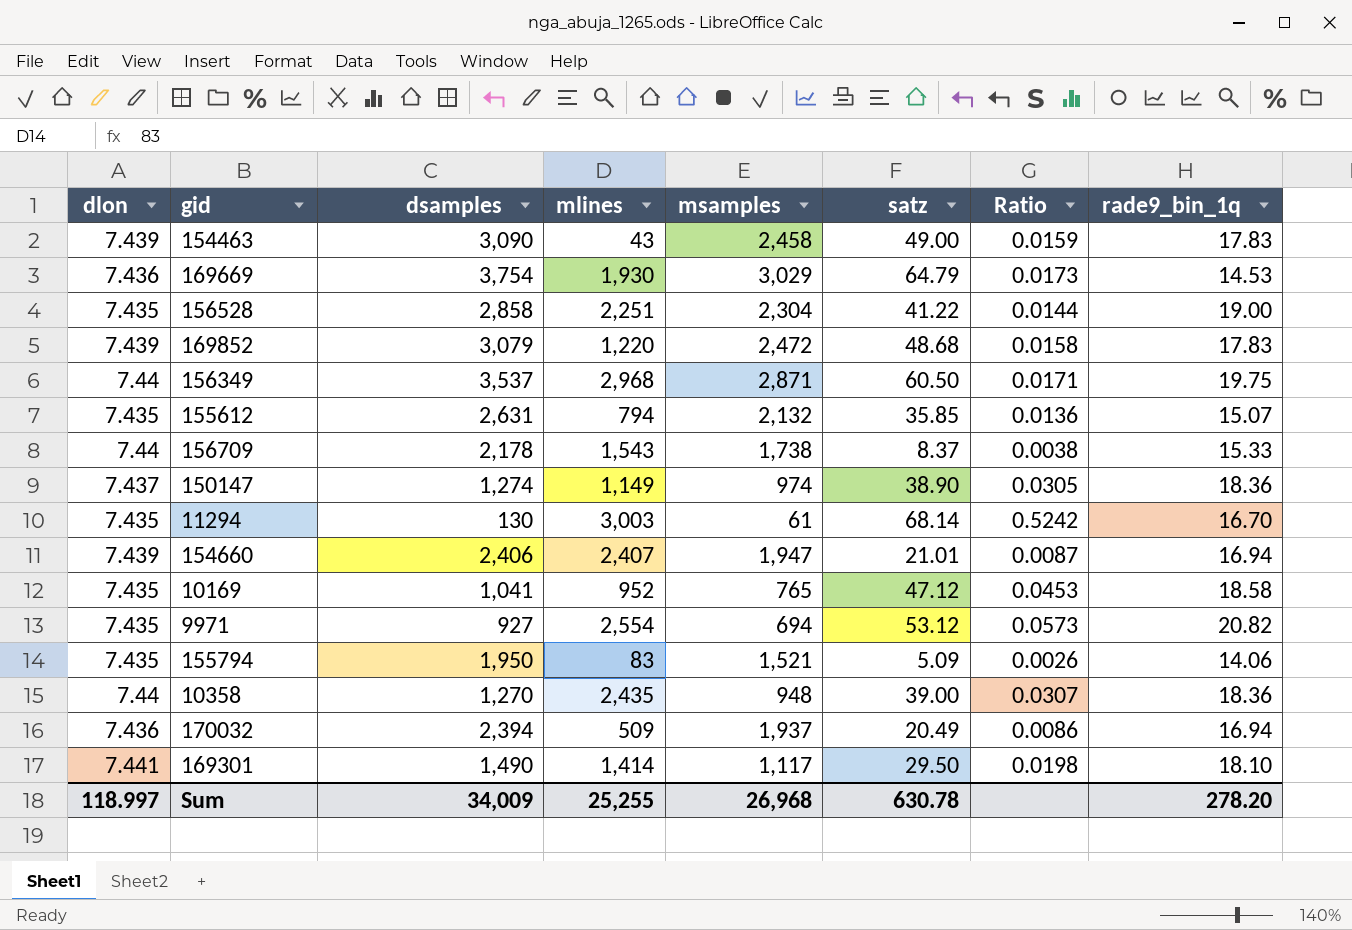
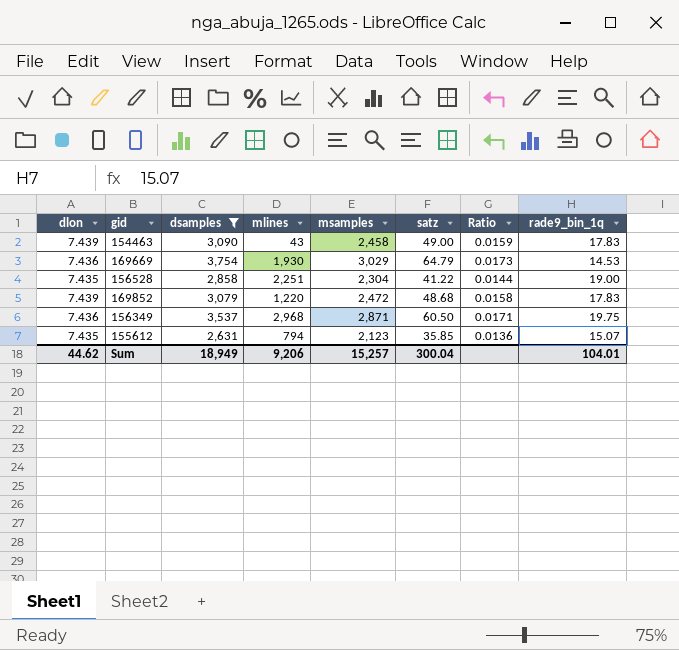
filter: none -> dsamples >= 2,631
156349 | dlon: 7.44 -> 7.436
155612 | msamples: 2,132 -> 2,123
Sum | dlon: 118.997 -> 44.62
Sum | dsamples: 34,009 -> 18,949
Sum | mlines: 25,255 -> 9,206
Sum | msamples: 26,968 -> 15,257
Sum | satz: 630.78 -> 300.04
Sum | rade9_bin_1q: 278.20 -> 104.01

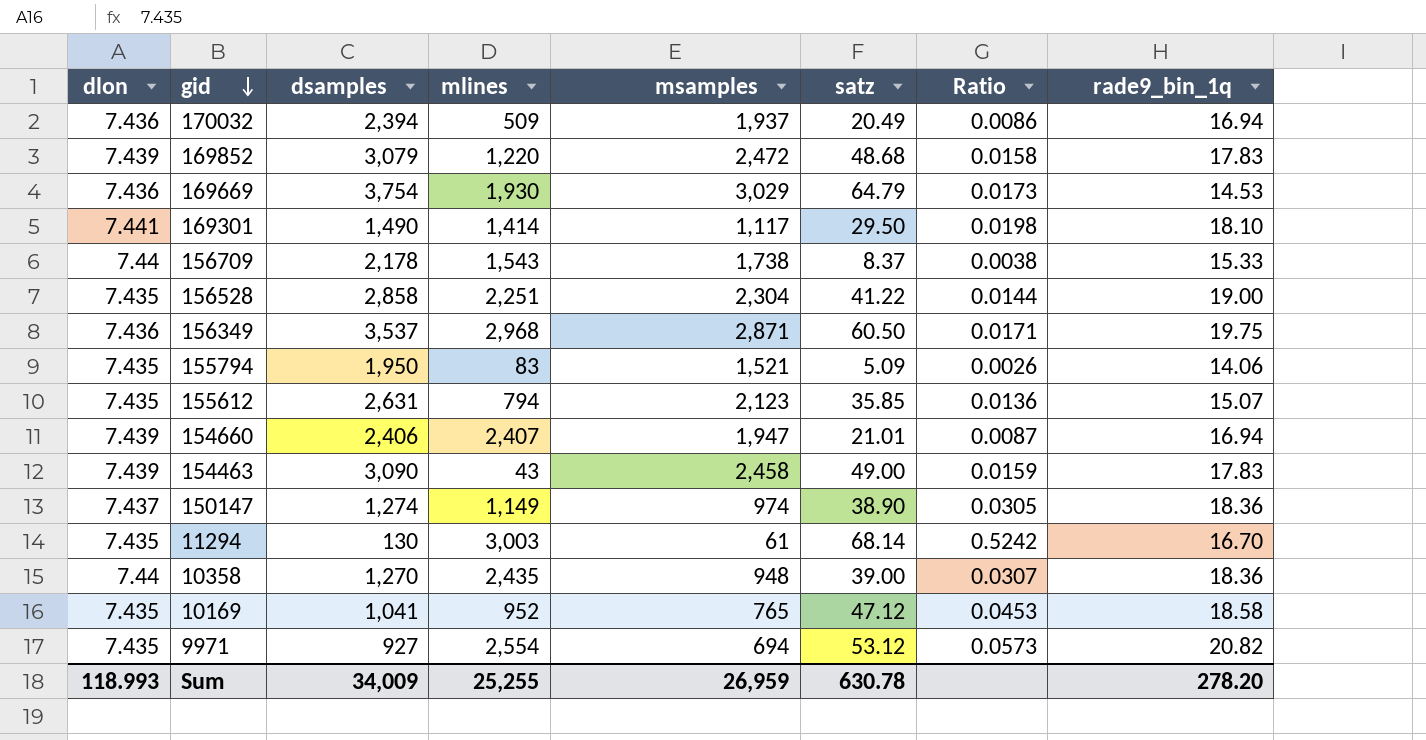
filter: dsamples >= 2,631 -> none
row order: none -> gid descending
Sum | dlon: 44.62 -> 118.993
Sum | dsamples: 18,949 -> 34,009
Sum | mlines: 9,206 -> 25,255
Sum | msamples: 15,257 -> 26,959
Sum | satz: 300.04 -> 630.78
Sum | rade9_bin_1q: 104.01 -> 278.20

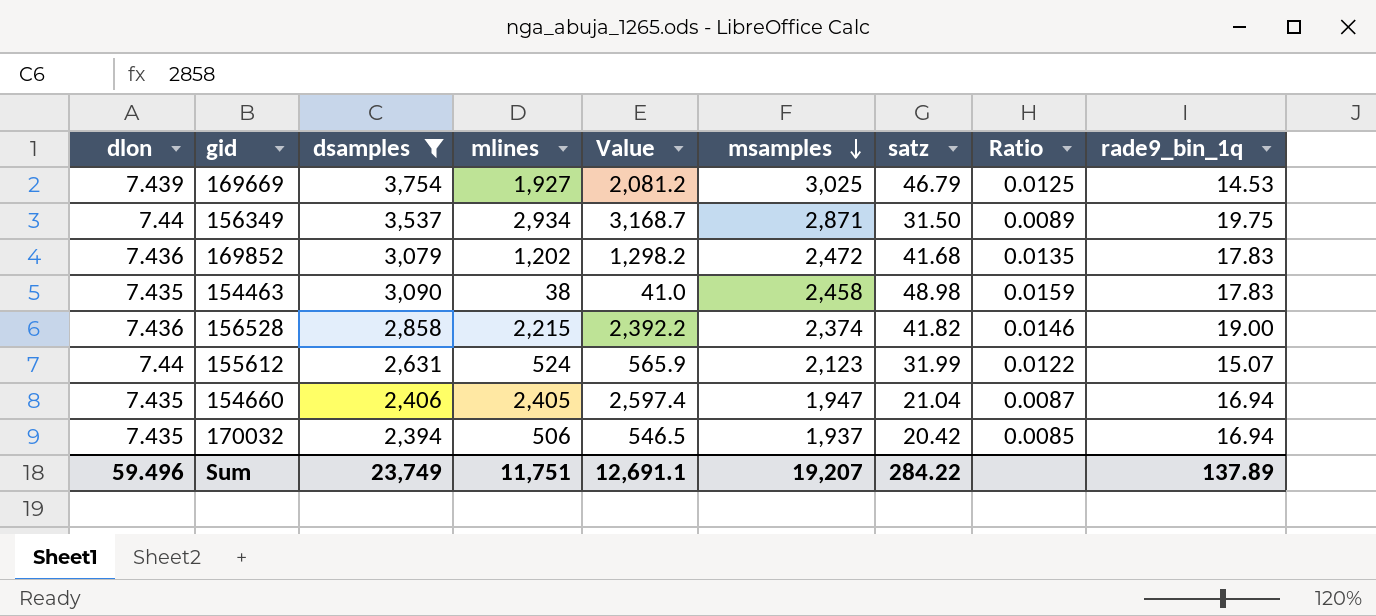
filter: none -> dsamples >= 2,394
row order: gid descending -> msamples descending
column Value | formula: none -> [mlines] * 1.08
169669 | dlon: 7.436 -> 7.439
169669 | mlines: 1,930 -> 1,927
169669 | msamples: 3,029 -> 3,025
169669 | satz: 64.79 -> 46.79
169669 | Ratio: 0.0173 -> 0.0125
156349 | dlon: 7.436 -> 7.44
156349 | mlines: 2,968 -> 2,934
156349 | satz: 60.50 -> 31.50
156349 | Ratio: 0.0171 -> 0.0089
169852 | dlon: 7.439 -> 7.436
169852 | mlines: 1,220 -> 1,202
169852 | satz: 48.68 -> 41.68
169852 | Ratio: 0.0158 -> 0.0135
154463 | dlon: 7.439 -> 7.435
154463 | mlines: 43 -> 38
154463 | satz: 49.00 -> 48.98
156528 | dlon: 7.435 -> 7.436
156528 | mlines: 2,251 -> 2,215
156528 | msamples: 2,304 -> 2,374
156528 | satz: 41.22 -> 41.82
156528 | Ratio: 0.0144 -> 0.0146
155612 | dlon: 7.435 -> 7.44
155612 | mlines: 794 -> 524
155612 | satz: 35.85 -> 31.99
155612 | Ratio: 0.0136 -> 0.0122
154660 | dlon: 7.439 -> 7.435
154660 | mlines: 2,407 -> 2,405
154660 | satz: 21.01 -> 21.04
170032 | dlon: 7.436 -> 7.435
170032 | mlines: 509 -> 506
170032 | satz: 20.49 -> 20.42
170032 | Ratio: 0.0086 -> 0.0085
Sum | dlon: 118.993 -> 59.496
Sum | dsamples: 34,009 -> 23,749
Sum | mlines: 25,255 -> 11,751
Sum | msamples: 26,959 -> 19,207
Sum | satz: 630.78 -> 284.22
Sum | rade9_bin_1q: 278.20 -> 137.89

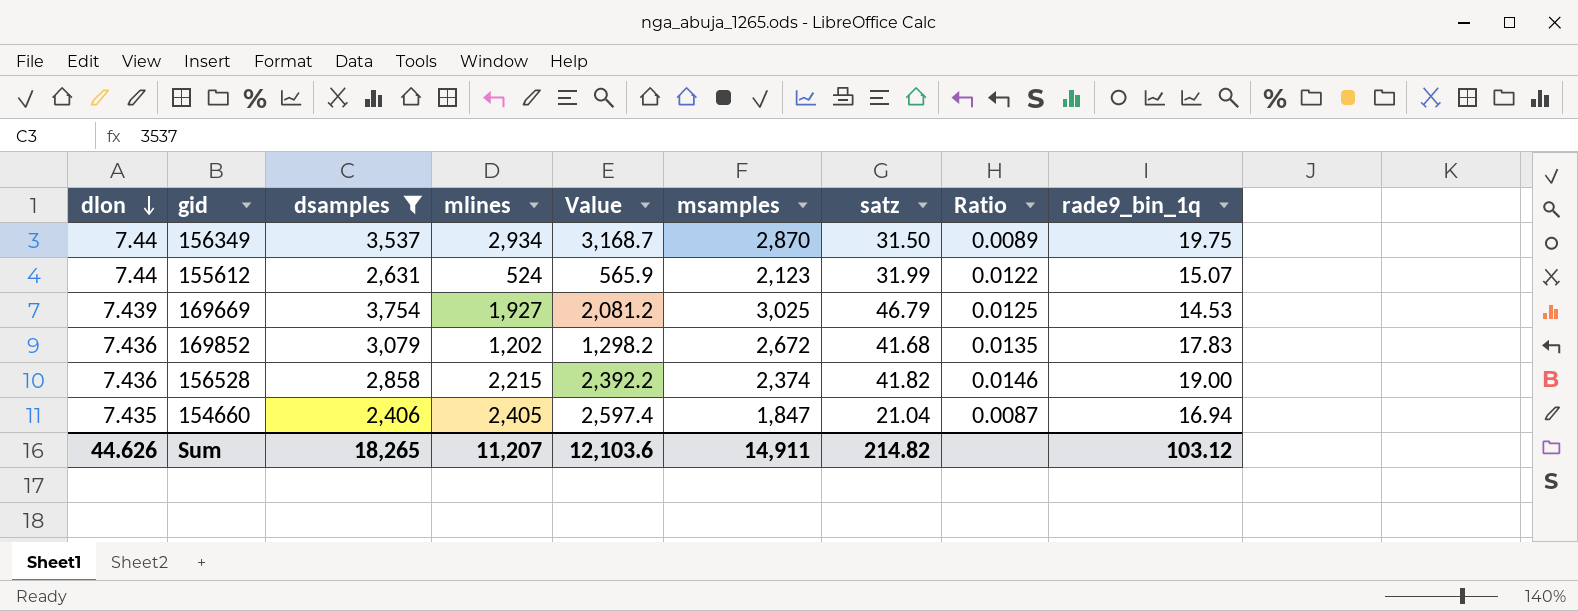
row order: msamples descending -> dlon descending
row 154463: 7.435 | 3,090 | 38 | 41.0 | 2,458 | 48.98 | 0.0159 | 17.83 -> none
row 170032: 7.435 | 2,394 | 506 | 546.5 | 1,937 | 20.42 | 0.0085 | 16.94 -> none
156349 | msamples: 2,871 -> 2,870
169852 | msamples: 2,472 -> 2,672
154660 | msamples: 1,947 -> 1,847
Sum | dlon: 59.496 -> 44.626
Sum | dsamples: 23,749 -> 18,265
Sum | mlines: 11,751 -> 11,207
Sum | Value: 12,691.1 -> 12,103.6
Sum | msamples: 19,207 -> 14,911
Sum | satz: 284.22 -> 214.82
Sum | rade9_bin_1q: 137.89 -> 103.12

